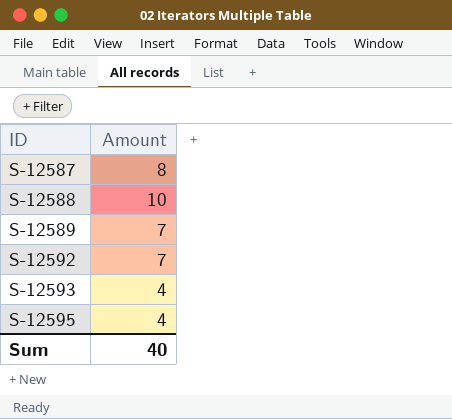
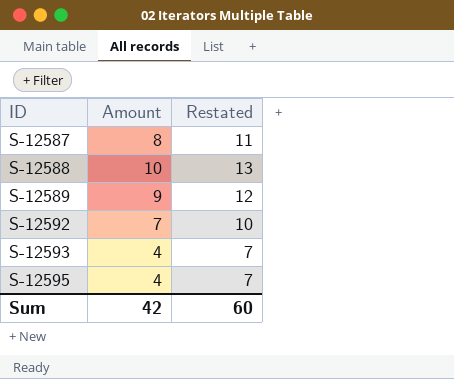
column Restated | formula: none -> [Amount] + 3
S-12589 | Amount: 7 -> 9
Sum | Amount: 40 -> 42

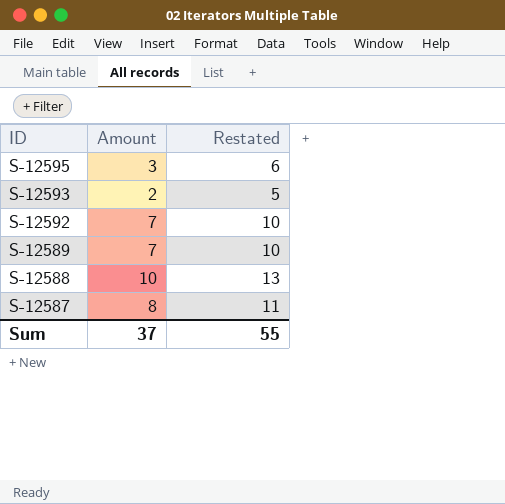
row order: ID ascending -> ID descending
S-12595 | Amount: 4 -> 3
S-12595 | Restated: 7 -> 6
S-12593 | Amount: 4 -> 2
S-12593 | Restated: 7 -> 5
S-12589 | Amount: 9 -> 7
S-12589 | Restated: 12 -> 10
Sum | Amount: 42 -> 37
Sum | Restated: 60 -> 55

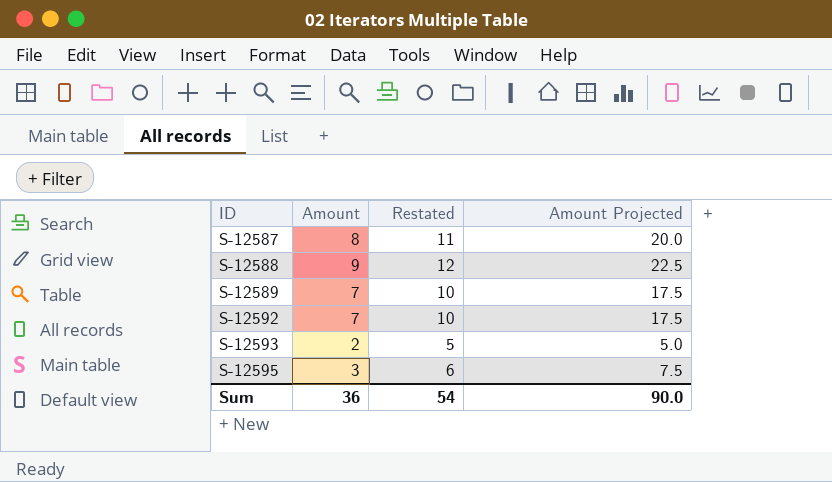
row order: ID descending -> ID ascending
column Amount Projected | formula: none -> [Amount] * 2.5
S-12588 | Amount: 10 -> 9
S-12588 | Restated: 13 -> 12
Sum | Amount: 37 -> 36
Sum | Restated: 55 -> 54

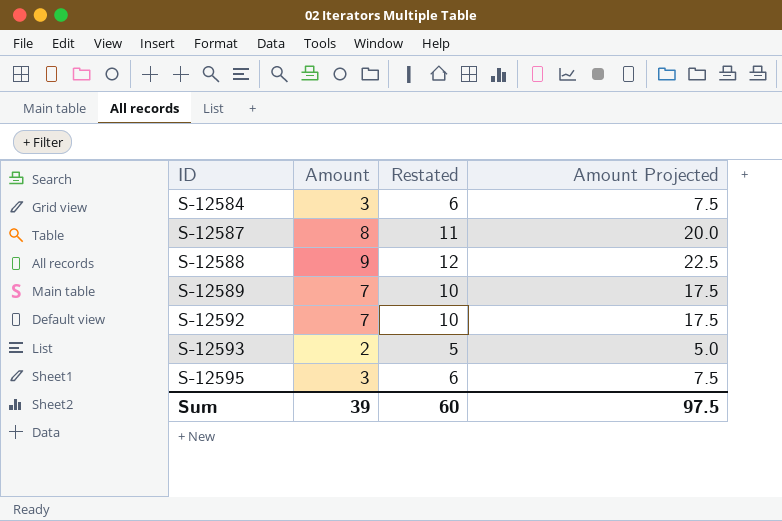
row S-12584: none -> 3 | 6 | 7.5
Sum | Amount: 36 -> 39
Sum | Restated: 54 -> 60
Sum | Amount Projected: 90.0 -> 97.5

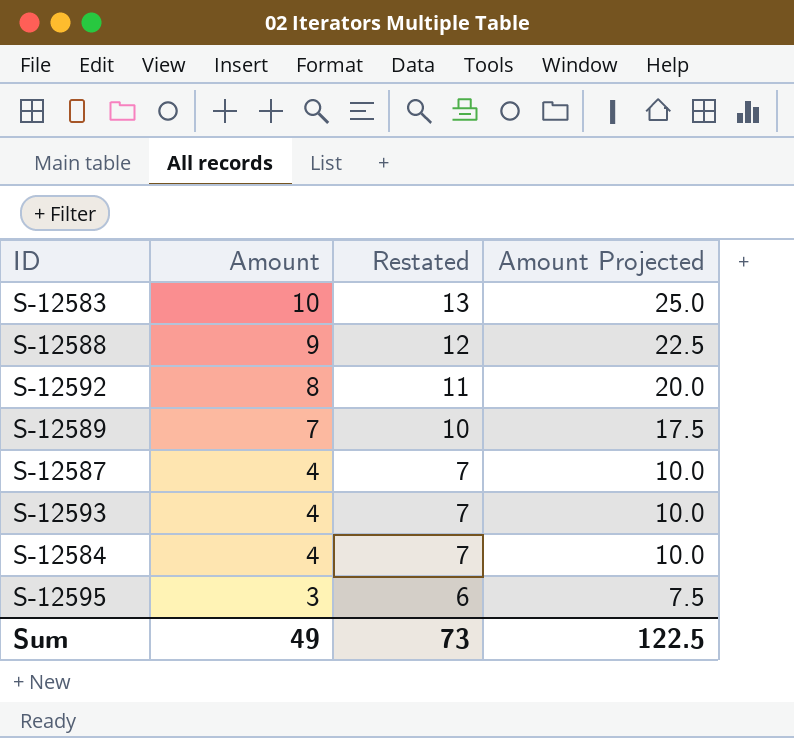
row order: ID ascending -> Amount descending
row S-12583: none -> 10 | 13 | 25.0
S-12592 | Amount: 7 -> 8
S-12592 | Restated: 10 -> 11
S-12592 | Amount Projected: 17.5 -> 20.0
S-12587 | Amount: 8 -> 4
S-12587 | Restated: 11 -> 7
S-12587 | Amount Projected: 20.0 -> 10.0
S-12593 | Amount: 2 -> 4
S-12593 | Restated: 5 -> 7
S-12593 | Amount Projected: 5.0 -> 10.0
S-12584 | Amount: 3 -> 4
S-12584 | Restated: 6 -> 7
S-12584 | Amount Projected: 7.5 -> 10.0
Sum | Amount: 39 -> 49
Sum | Restated: 60 -> 73
Sum | Amount Projected: 97.5 -> 122.5

